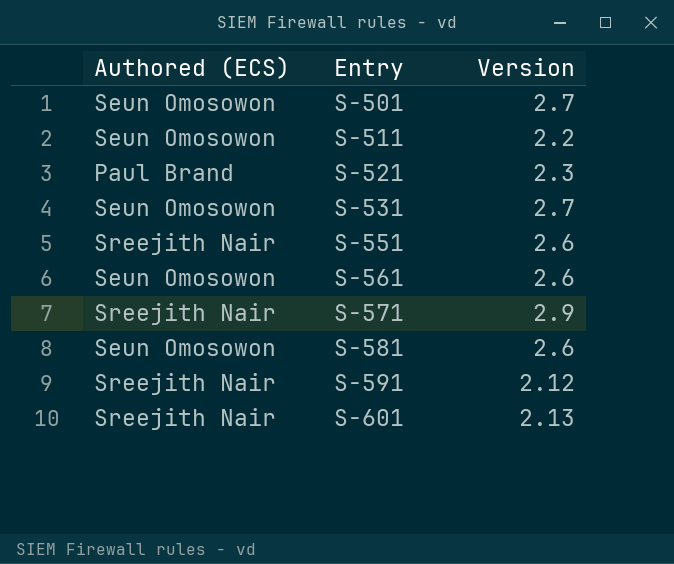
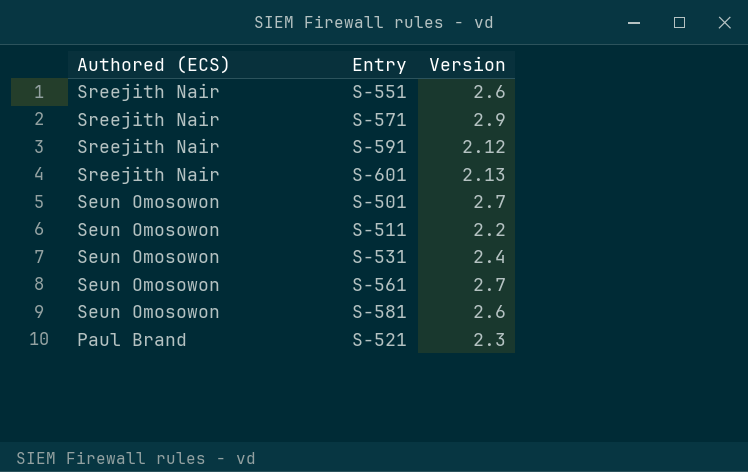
row order: Entry ascending -> Authored (ECS) descending
S-531 | Version: 2.7 -> 2.4
S-561 | Version: 2.6 -> 2.7

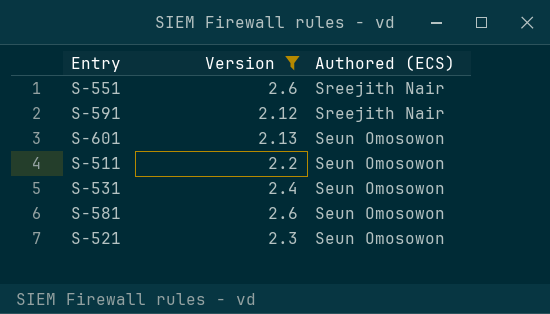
filter: none -> Version <= 2.6
column Authored (ECS) | position: 1 -> 3
S-601 | Authored (ECS): Sreejith Nair -> Seun Omosowon
S-521 | Authored (ECS): Paul Brand -> Seun Omosowon

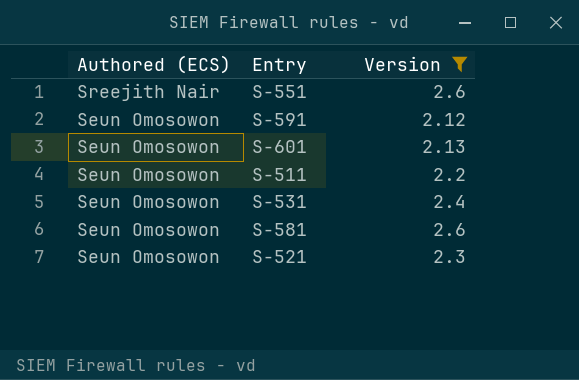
column Authored (ECS) | position: 3 -> 1
S-591 | Authored (ECS): Sreejith Nair -> Seun Omosowon

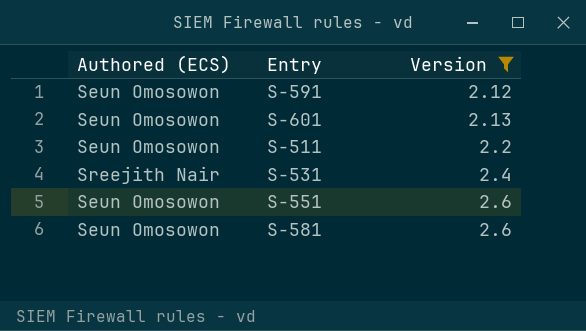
row order: Authored (ECS) descending -> Version ascending
row S-521: Seun Omosowon | 2.3 -> none
S-531 | Authored (ECS): Seun Omosowon -> Sreejith Nair
S-551 | Authored (ECS): Sreejith Nair -> Seun Omosowon

